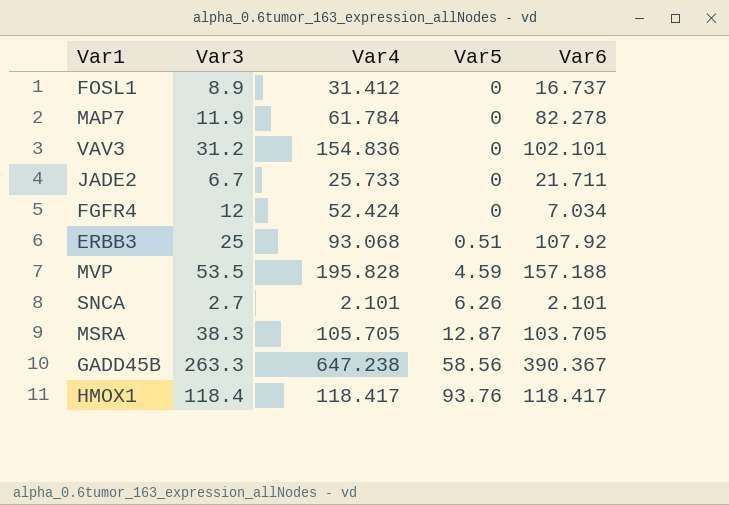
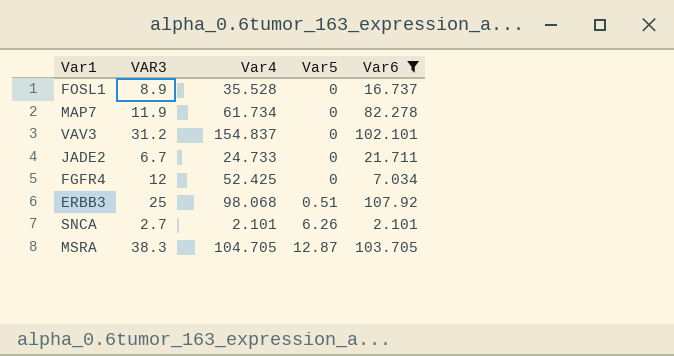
filter: none -> Var6 <= 107.92
column name: Var3 -> VAR3
FOSL1 | Var4: 31.412 -> 35.528
MAP7 | Var4: 61.784 -> 61.734
VAV3 | Var4: 154.836 -> 154.837
JADE2 | Var4: 25.733 -> 24.733
FGFR4 | Var4: 52.424 -> 52.425
ERBB3 | Var4: 93.068 -> 98.068
MSRA | Var4: 105.705 -> 104.705

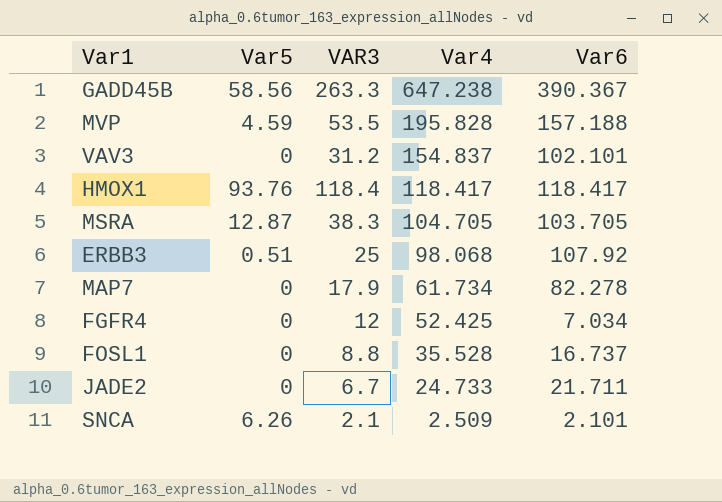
filter: Var6 <= 107.92 -> none
row order: Var5 ascending -> Var4 descending
column Var5 | position: 4 -> 2
MAP7 | VAR3: 11.9 -> 17.9
FOSL1 | VAR3: 8.9 -> 8.8
SNCA | VAR3: 2.7 -> 2.1
SNCA | Var4: 2.101 -> 2.509

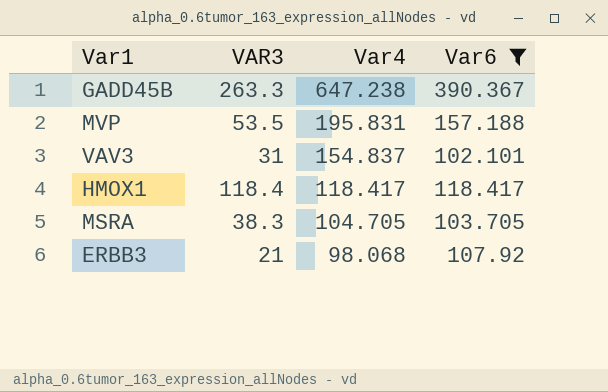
filter: none -> Var6 >= 102.101
column Var5 | position: 2 -> none
MVP | Var4: 195.828 -> 195.831
VAV3 | VAR3: 31.2 -> 31
ERBB3 | VAR3: 25 -> 21

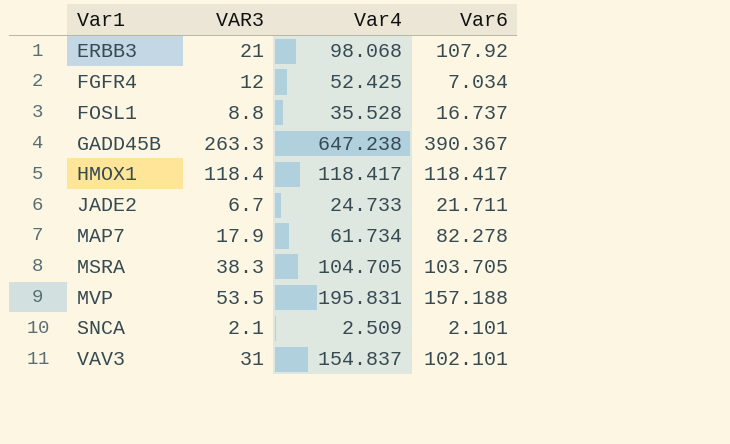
filter: Var6 >= 102.101 -> none
row order: Var4 descending -> Var1 ascending

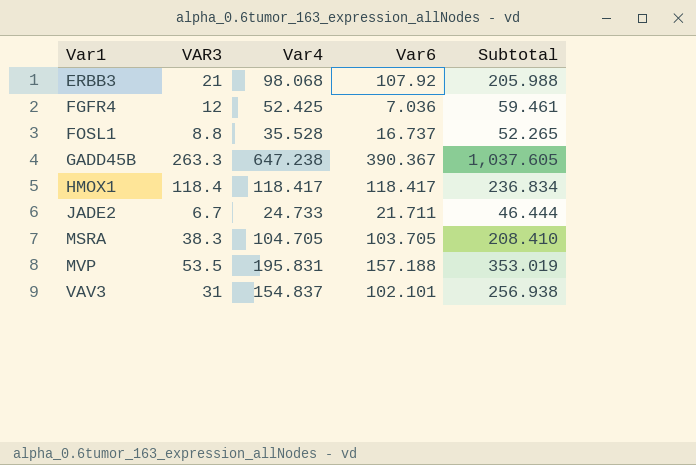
column Subtotal | formula: none -> [Var4] + [Var6]
row MAP7: 17.9 | 61.734 | 82.278 -> none
row SNCA: 2.1 | 2.509 | 2.101 -> none
FGFR4 | Var6: 7.034 -> 7.036

